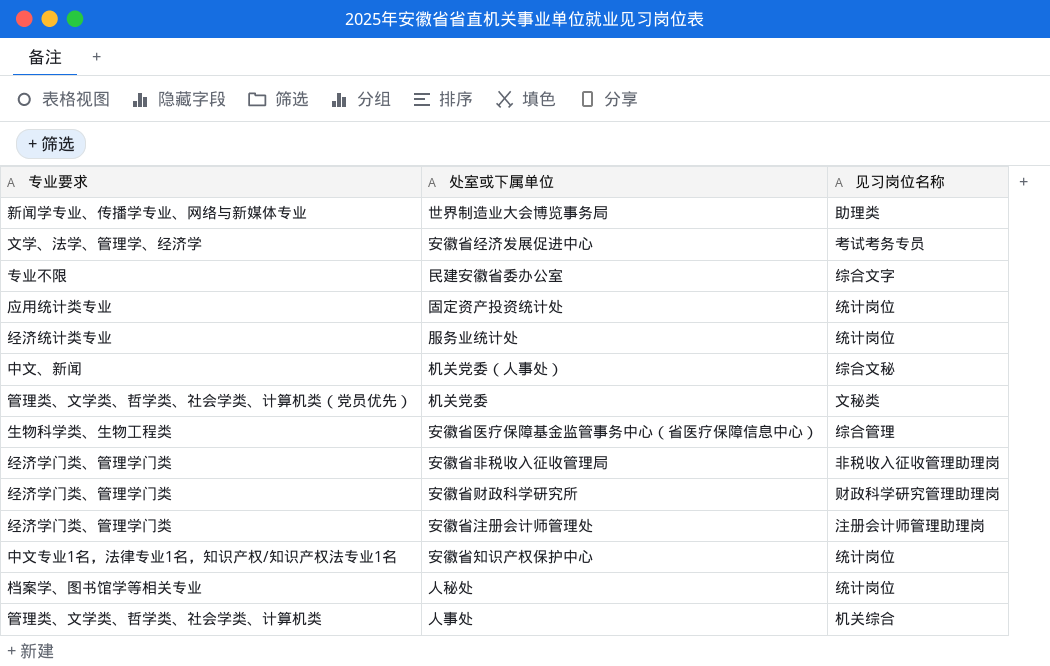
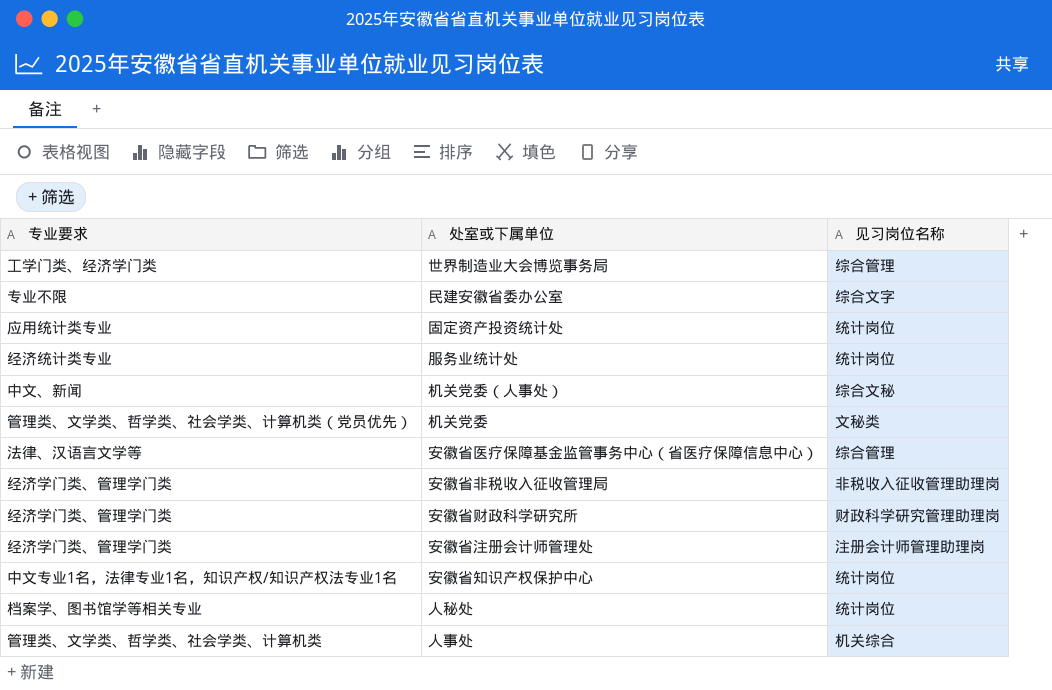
row 安徽省经济发展促进中心: 文学、法学、管理学、经济学 | 考试考务专员 -> none
世界制造业大会博览事务局 | 专业要求: 新闻学专业、传播学专业、网络与新媒体专业 -> 工学门类、经济学门类
世界制造业大会博览事务局 | 见习岗位名称: 助理类 -> 综合管理
安徽省医疗保障基金监管事务中心（省医疗保障信息中心） | 专业要求: 生物科学类、生物工程类 -> 法律、汉语言文学等

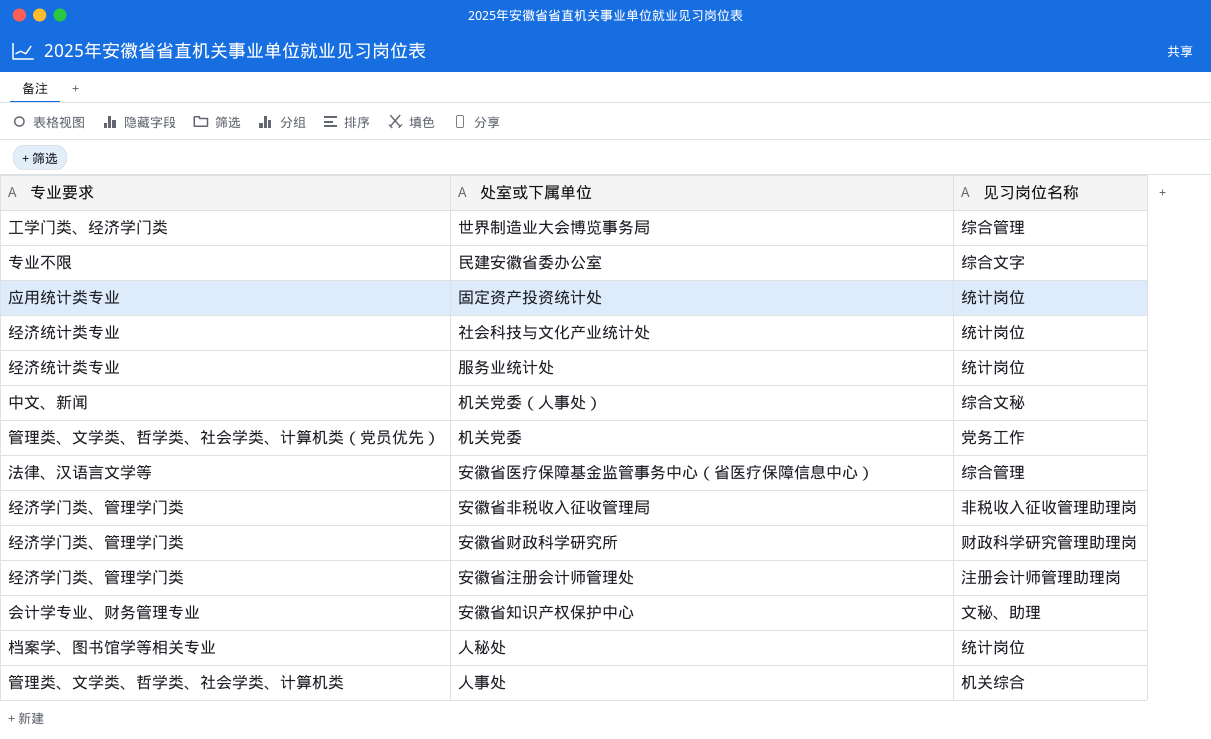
row 社会科技与文化产业统计处: none -> 经济统计类专业 | 统计岗位
机关党委 | 见习岗位名称: 文秘类 -> 党务工作
安徽省知识产权保护中心 | 专业要求: 中文专业1名，法律专业1名，知识产权/知识产权法专业1名 -> 会计学专业、财务管理专业
安徽省知识产权保护中心 | 见习岗位名称: 统计岗位 -> 文秘、助理

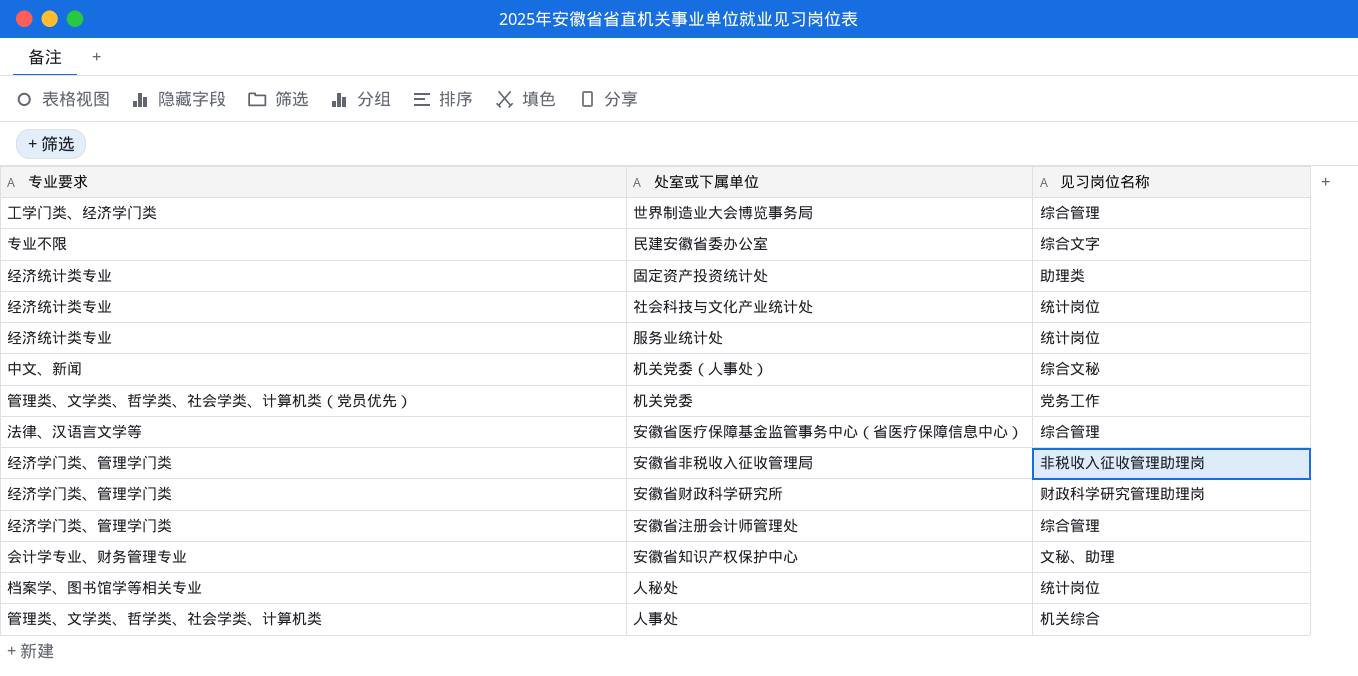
固定资产投资统计处 | 专业要求: 应用统计类专业 -> 经济统计类专业
固定资产投资统计处 | 见习岗位名称: 统计岗位 -> 助理类
安徽省注册会计师管理处 | 见习岗位名称: 注册会计师管理助理岗 -> 综合管理

